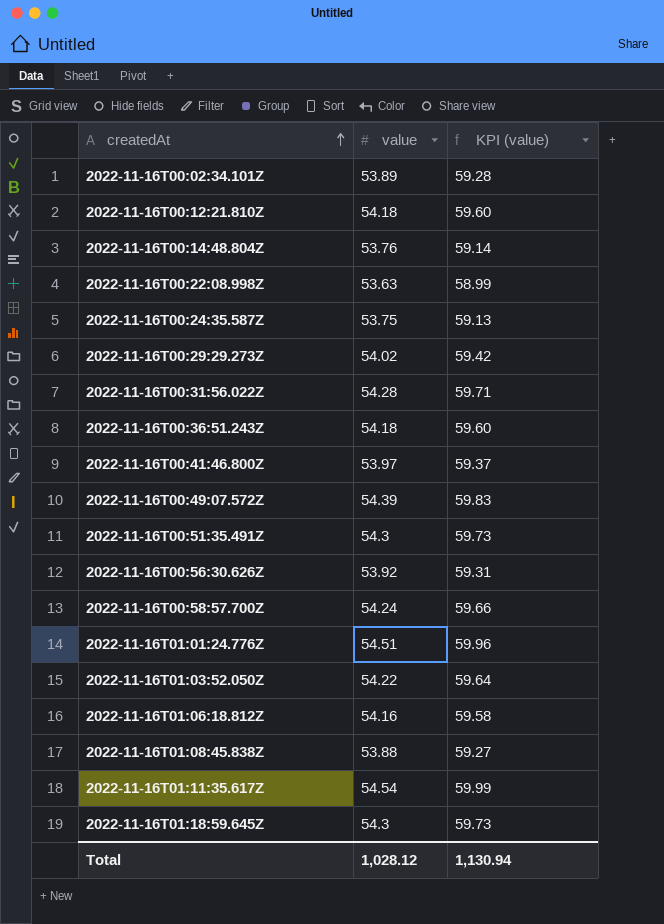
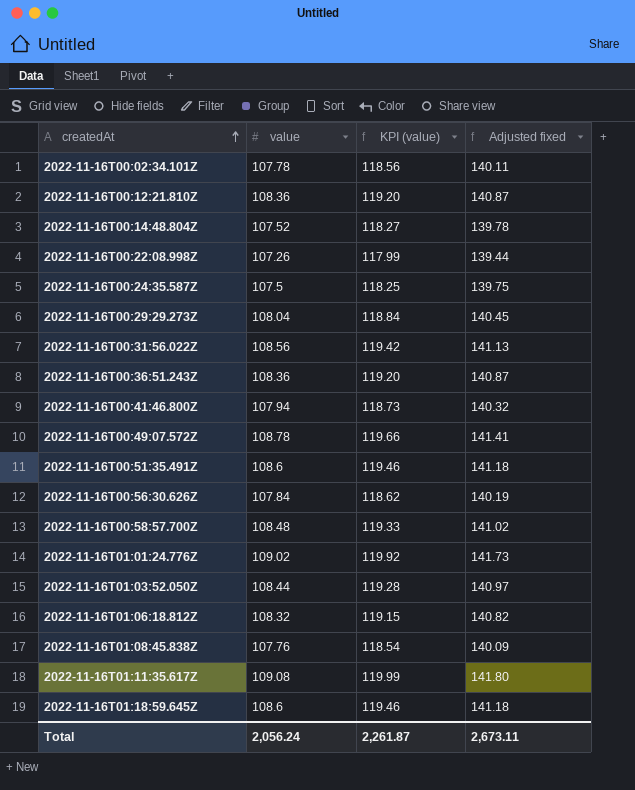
column Adjusted fixed | formula: none -> [value] * 1.3
2022-11-16T00:02:34.101Z | value: 53.89 -> 107.78
2022-11-16T00:02:34.101Z | KPI (value): 59.28 -> 118.56
2022-11-16T00:12:21.810Z | value: 54.18 -> 108.36
2022-11-16T00:12:21.810Z | KPI (value): 59.60 -> 119.20
2022-11-16T00:14:48.804Z | value: 53.76 -> 107.52
2022-11-16T00:14:48.804Z | KPI (value): 59.14 -> 118.27
2022-11-16T00:22:08.998Z | value: 53.63 -> 107.26
2022-11-16T00:22:08.998Z | KPI (value): 58.99 -> 117.99
2022-11-16T00:24:35.587Z | value: 53.75 -> 107.5
2022-11-16T00:24:35.587Z | KPI (value): 59.13 -> 118.25
2022-11-16T00:29:29.273Z | value: 54.02 -> 108.04
2022-11-16T00:29:29.273Z | KPI (value): 59.42 -> 118.84
2022-11-16T00:31:56.022Z | value: 54.28 -> 108.56
2022-11-16T00:31:56.022Z | KPI (value): 59.71 -> 119.42
2022-11-16T00:36:51.243Z | value: 54.18 -> 108.36
2022-11-16T00:36:51.243Z | KPI (value): 59.60 -> 119.20
2022-11-16T00:41:46.800Z | value: 53.97 -> 107.94
2022-11-16T00:41:46.800Z | KPI (value): 59.37 -> 118.73
2022-11-16T00:49:07.572Z | value: 54.39 -> 108.78
2022-11-16T00:49:07.572Z | KPI (value): 59.83 -> 119.66
2022-11-16T00:51:35.491Z | value: 54.3 -> 108.6
2022-11-16T00:51:35.491Z | KPI (value): 59.73 -> 119.46
2022-11-16T00:56:30.626Z | value: 53.92 -> 107.84
2022-11-16T00:56:30.626Z | KPI (value): 59.31 -> 118.62
2022-11-16T00:58:57.700Z | value: 54.24 -> 108.48
2022-11-16T00:58:57.700Z | KPI (value): 59.66 -> 119.33
2022-11-16T01:01:24.776Z | value: 54.51 -> 109.02
2022-11-16T01:01:24.776Z | KPI (value): 59.96 -> 119.92
2022-11-16T01:03:52.050Z | value: 54.22 -> 108.44
2022-11-16T01:03:52.050Z | KPI (value): 59.64 -> 119.28
2022-11-16T01:06:18.812Z | value: 54.16 -> 108.32
2022-11-16T01:06:18.812Z | KPI (value): 59.58 -> 119.15
2022-11-16T01:08:45.838Z | value: 53.88 -> 107.76
2022-11-16T01:08:45.838Z | KPI (value): 59.27 -> 118.54
2022-11-16T01:11:35.617Z | value: 54.54 -> 109.08
2022-11-16T01:11:35.617Z | KPI (value): 59.99 -> 119.99
2022-11-16T01:18:59.645Z | value: 54.3 -> 108.6
2022-11-16T01:18:59.645Z | KPI (value): 59.73 -> 119.46
Total | value: 1,028.12 -> 2,056.24
Total | KPI (value): 1,130.94 -> 2,261.87

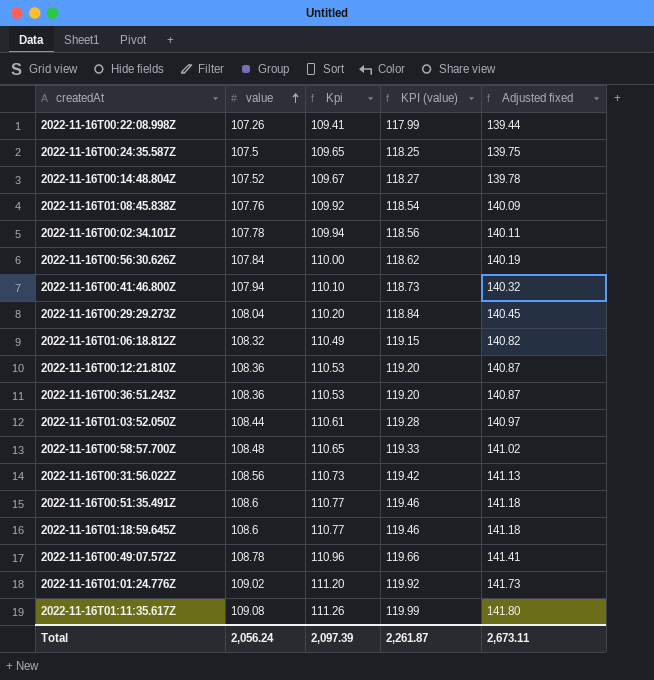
row order: createdAt ascending -> value ascending
column Kpi | formula: none -> [value] * 1.02

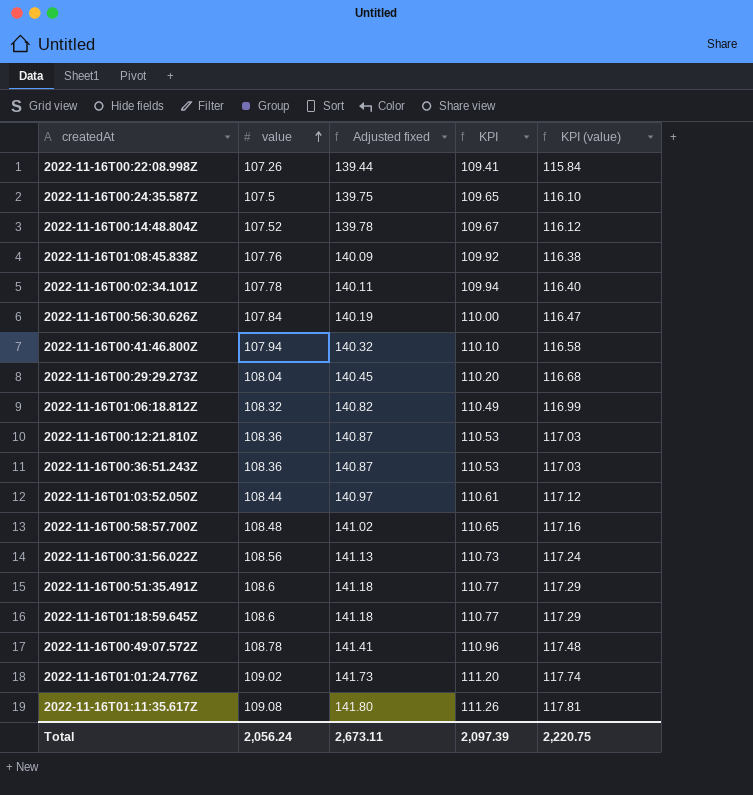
column Adjusted fixed | position: 5 -> 3
column name: Kpi -> KPI
column KPI (value) | formula: [value] * 1.1 -> [value] * 1.08
Total | KPI (value): 2,261.87 -> 2,220.75

